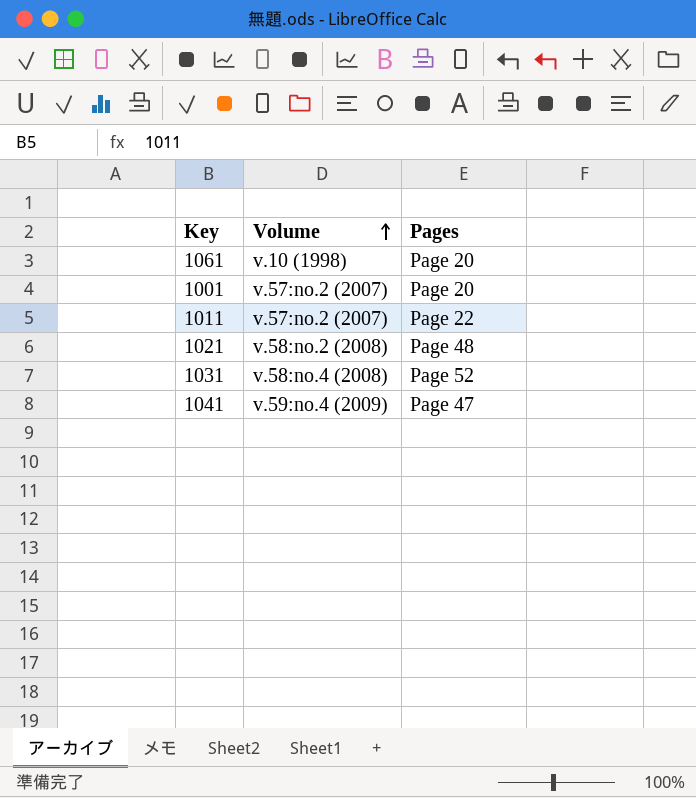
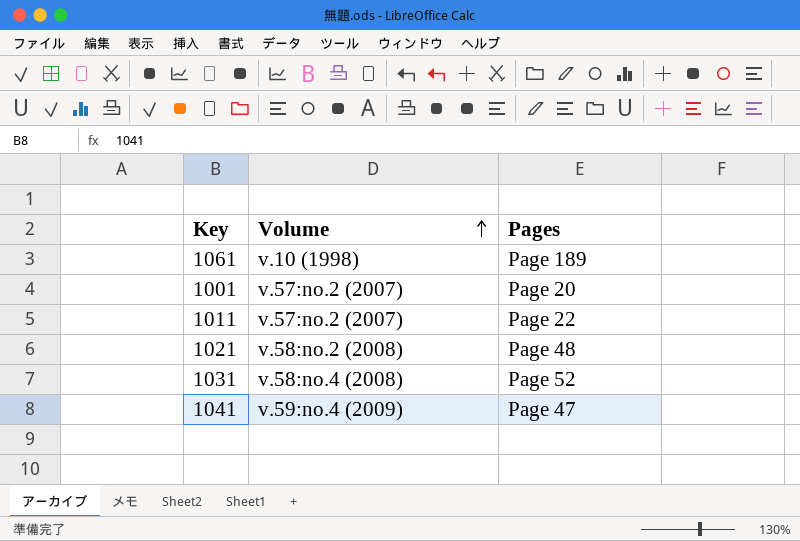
1061 | Pages: Page 20 -> Page 189

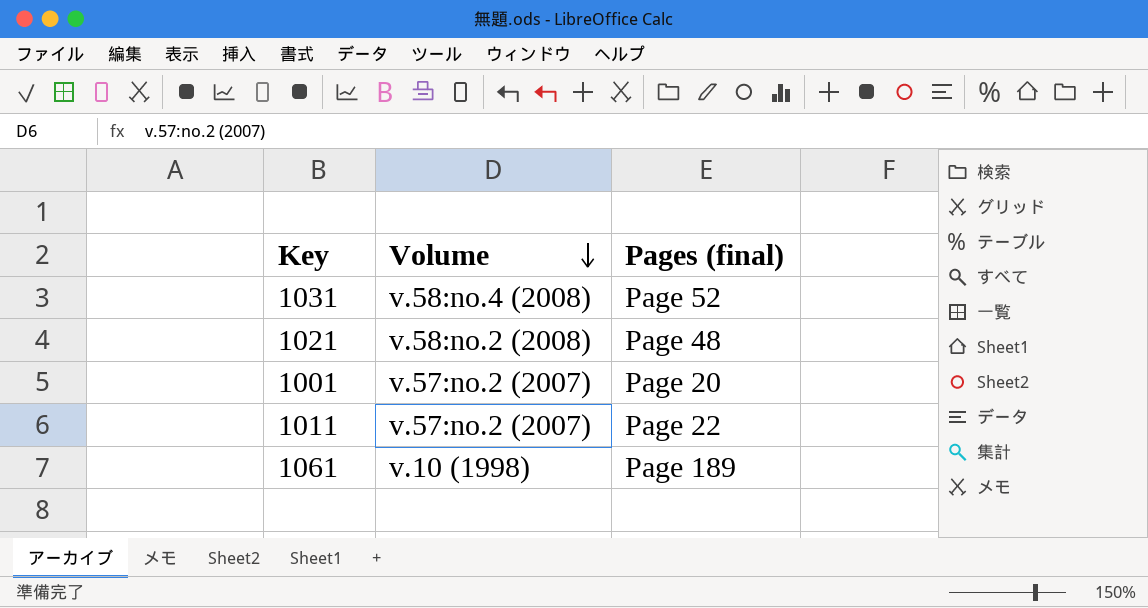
row order: Volume ascending -> Volume descending
column name: Pages -> Pages (final)
row 1041: v.59:no.4 (2009) | Page 47 -> none

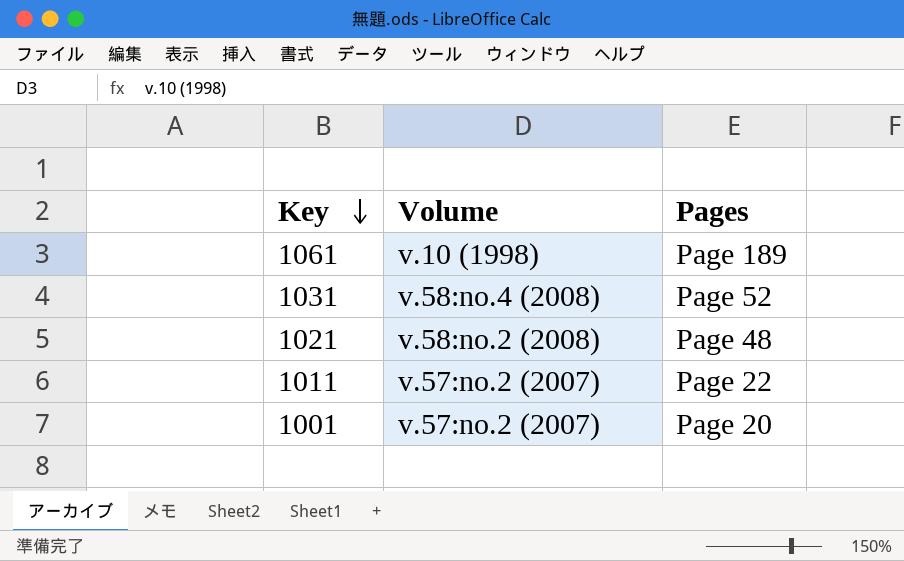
row order: Volume descending -> Key descending
column name: Pages (final) -> Pages

